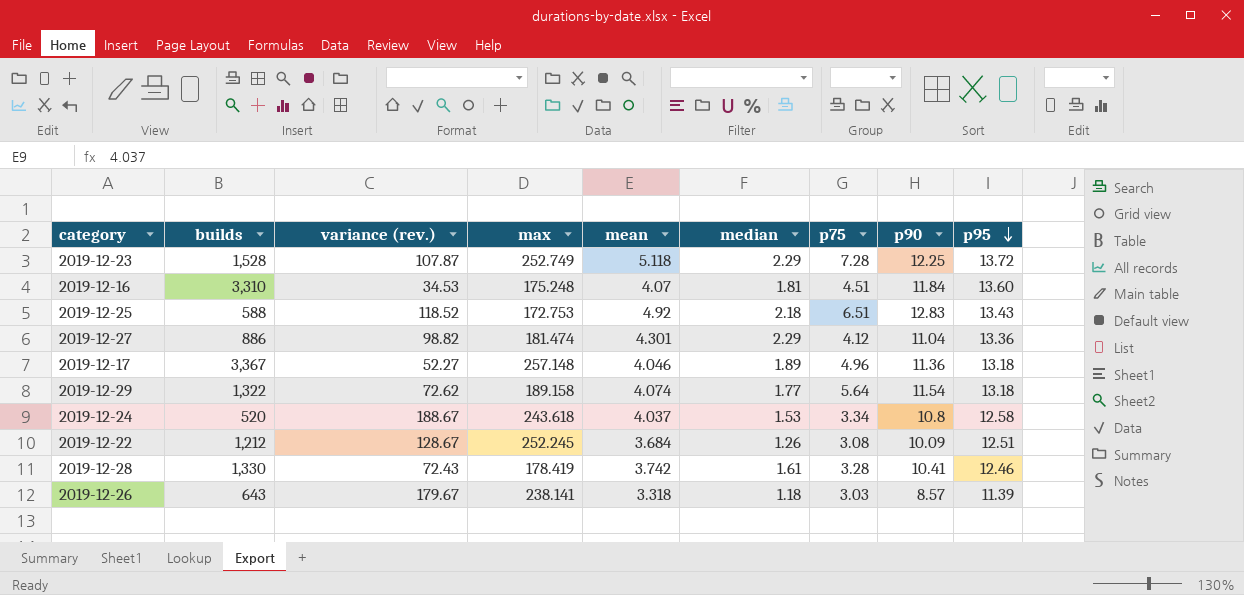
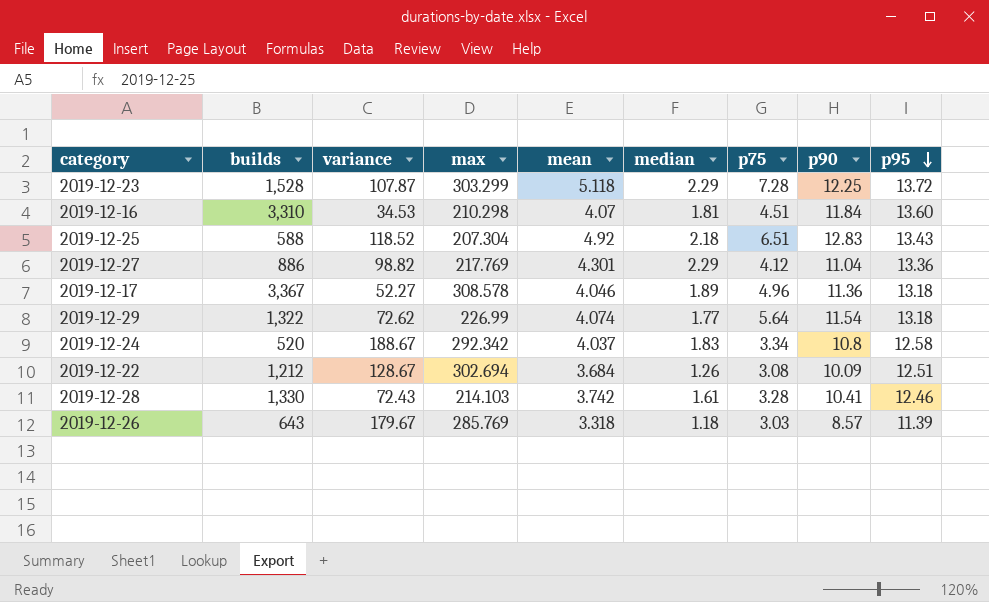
column name: variance (rev.) -> variance
2019-12-23 | max: 252.749 -> 303.299
2019-12-16 | max: 175.248 -> 210.298
2019-12-25 | max: 172.753 -> 207.304
2019-12-27 | max: 181.474 -> 217.769
2019-12-17 | max: 257.148 -> 308.578
2019-12-29 | max: 189.158 -> 226.99
2019-12-24 | max: 243.618 -> 292.342
2019-12-24 | median: 1.53 -> 1.83
2019-12-22 | max: 252.245 -> 302.694
2019-12-28 | max: 178.419 -> 214.103
2019-12-26 | max: 238.141 -> 285.769

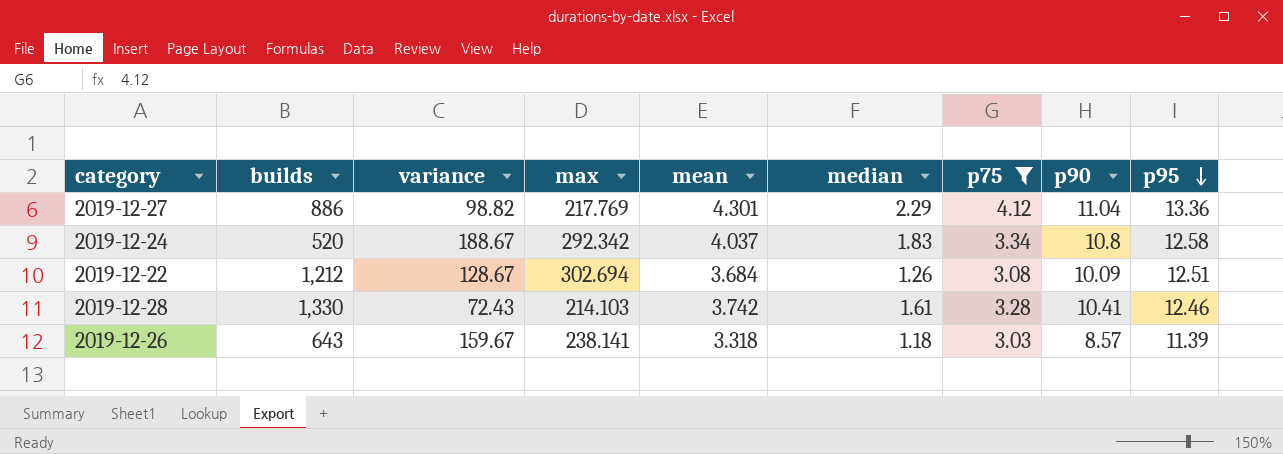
filter: none -> p75 <= 4.12
2019-12-26 | variance: 179.67 -> 159.67
2019-12-26 | max: 285.769 -> 238.141

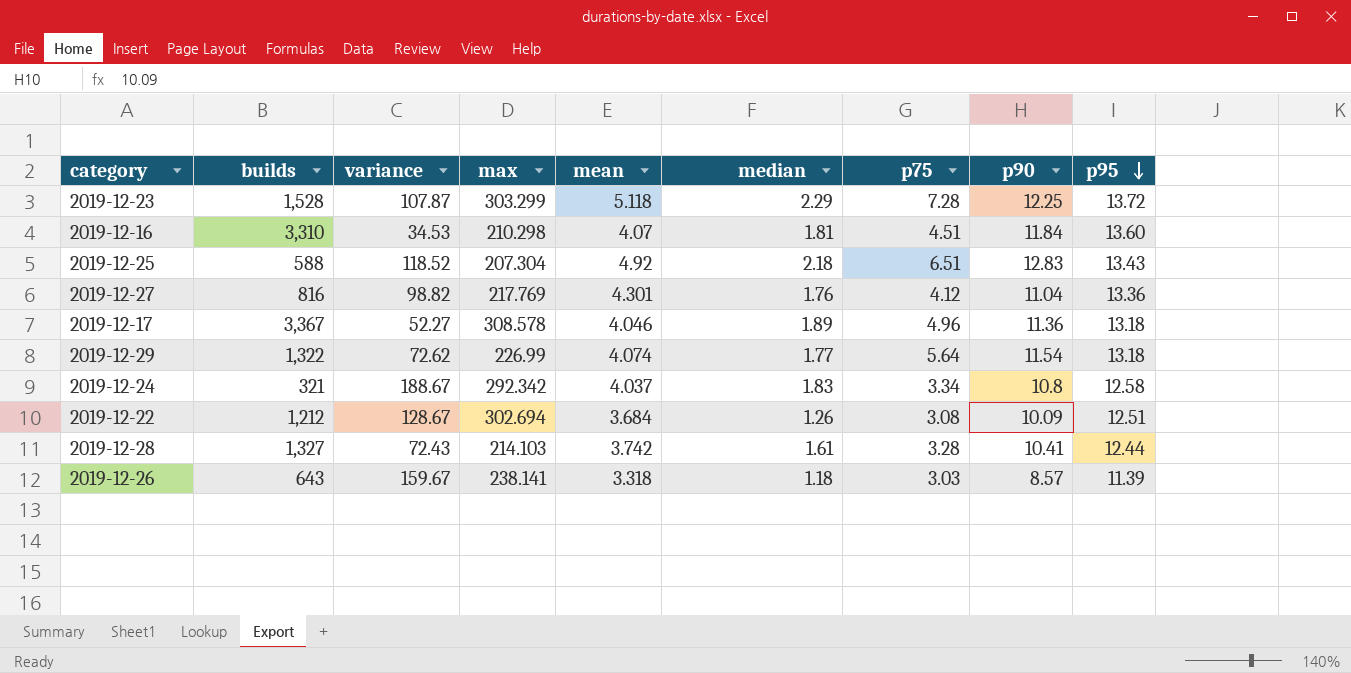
filter: p75 <= 4.12 -> none
2019-12-27 | builds: 886 -> 816
2019-12-27 | median: 2.29 -> 1.76
2019-12-24 | builds: 520 -> 321
2019-12-28 | builds: 1,330 -> 1,327
2019-12-28 | p95: 12.46 -> 12.44

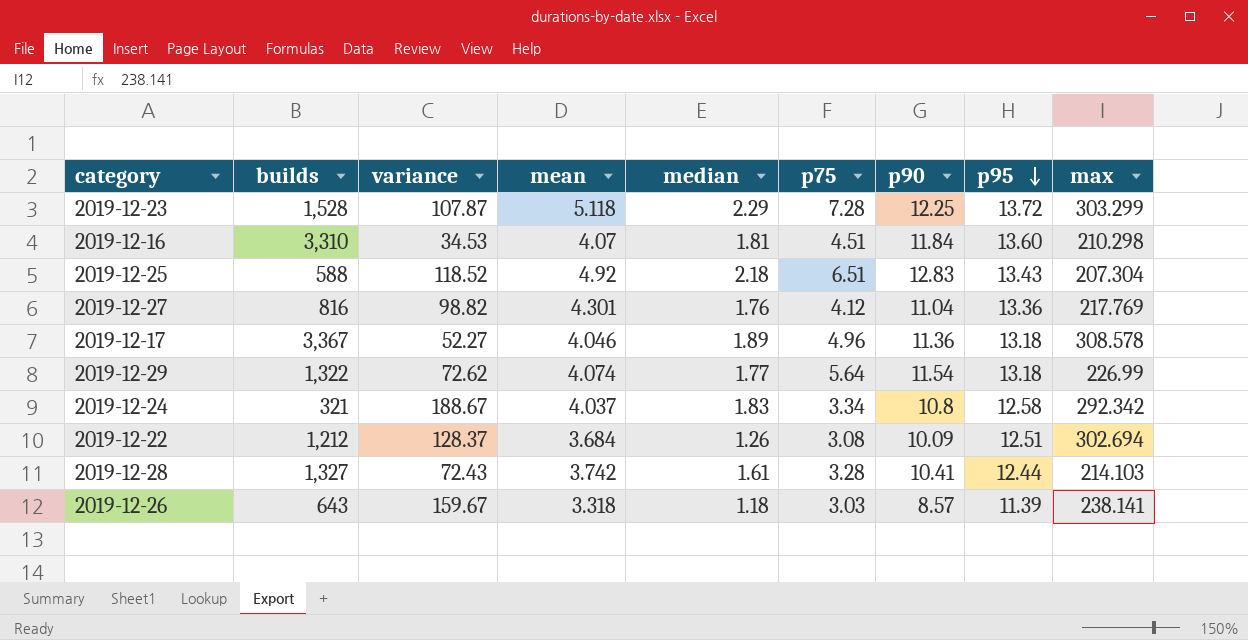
column max | position: 4 -> 9
2019-12-22 | variance: 128.67 -> 128.37

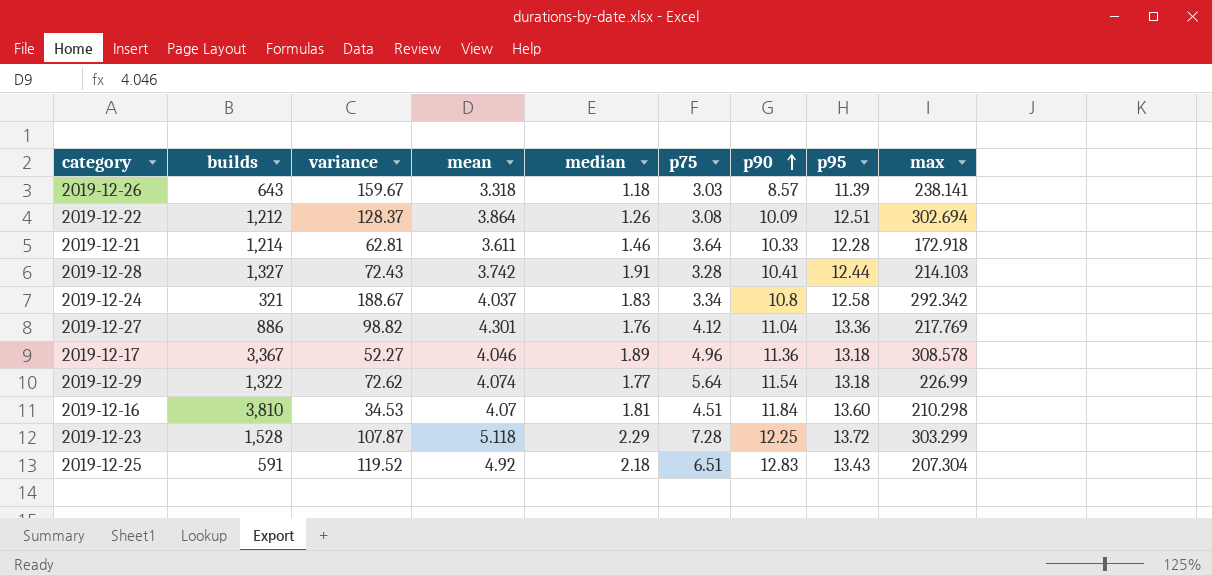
row order: p95 descending -> p90 ascending
2019-12-22 | mean: 3.684 -> 3.864
row 2019-12-21: none -> 1,214 | 62.81 | 3.611 | 1.46 | 3.64 | 10.33 | 12.28 | 172.918
2019-12-28 | median: 1.61 -> 1.91
2019-12-27 | builds: 816 -> 886
2019-12-16 | builds: 3,310 -> 3,810
2019-12-25 | builds: 588 -> 591
2019-12-25 | variance: 118.52 -> 119.52

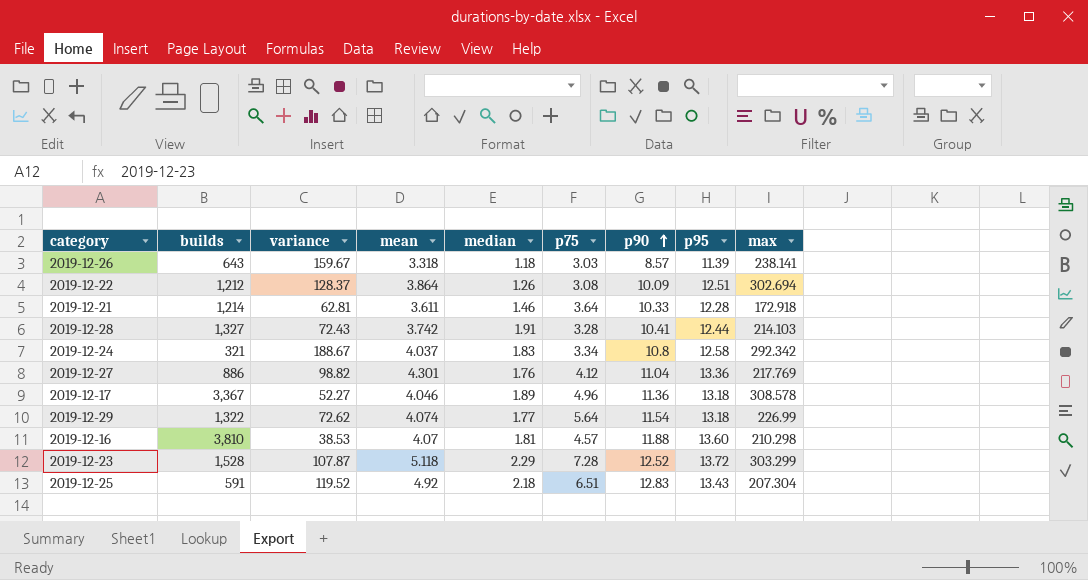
2019-12-16 | variance: 34.53 -> 38.53
2019-12-16 | p75: 4.51 -> 4.57
2019-12-16 | p90: 11.84 -> 11.88
2019-12-23 | p90: 12.25 -> 12.52

